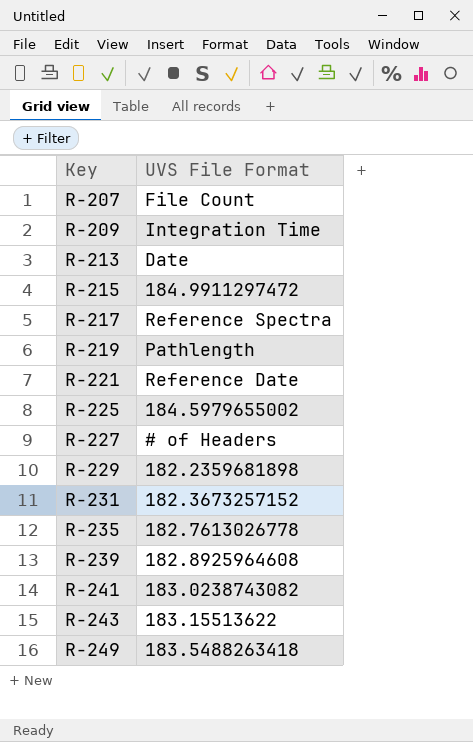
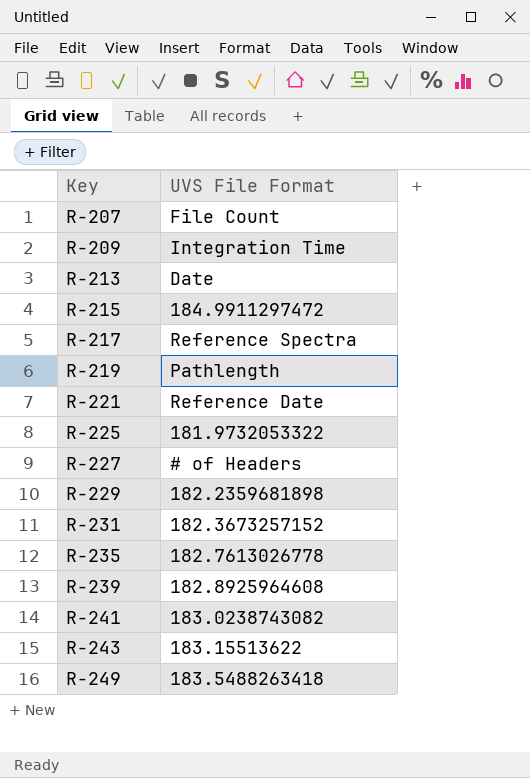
R-225 | UVS File Format: 184.5979655002 -> 181.9732053322

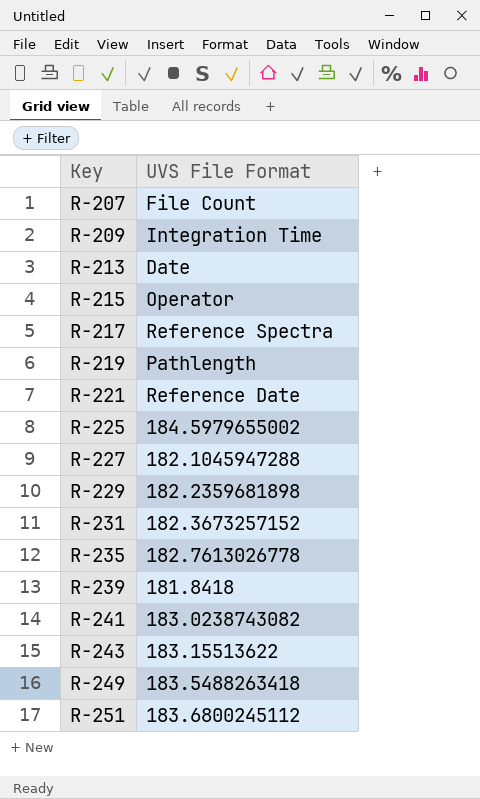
R-215 | UVS File Format: 184.9911297472 -> Operator
R-225 | UVS File Format: 181.9732053322 -> 184.5979655002
R-227 | UVS File Format: # of Headers -> 182.1045947288
R-239 | UVS File Format: 182.8925964608 -> 181.8418
row R-251: none -> 183.6800245112

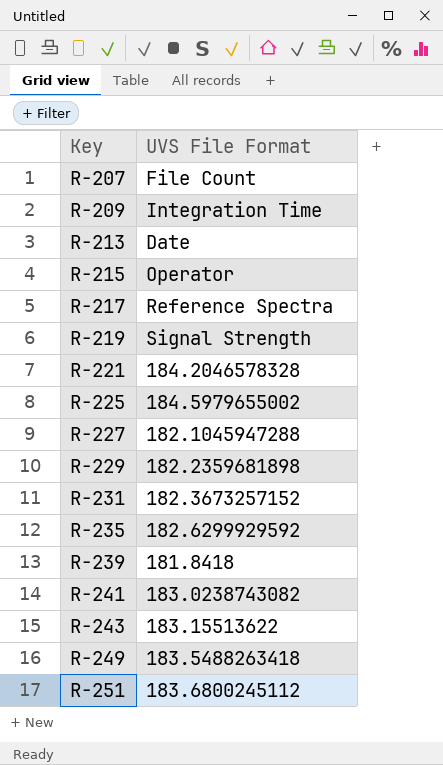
R-219 | UVS File Format: Pathlength -> Signal Strength
R-221 | UVS File Format: Reference Date -> 184.2046578328
R-235 | UVS File Format: 182.7613026778 -> 182.6299929592

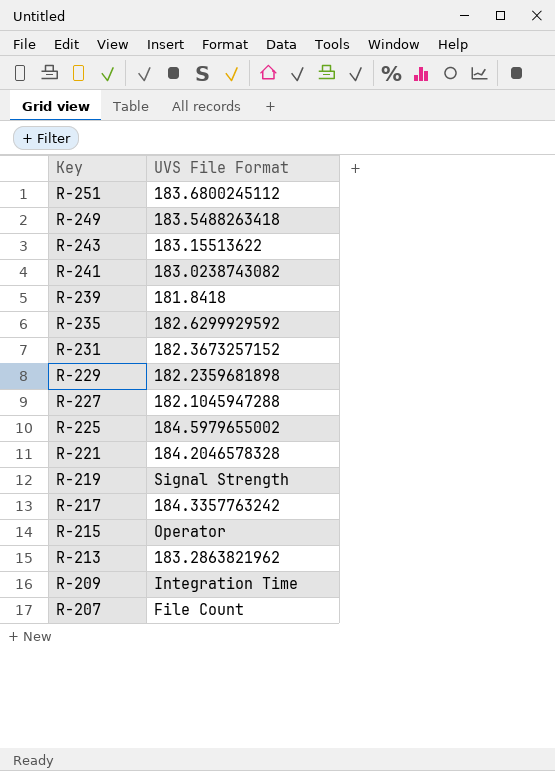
row order: Key ascending -> Key descending
R-217 | UVS File Format: Reference Spectra -> 184.3357763242
R-213 | UVS File Format: Date -> 183.2863821962

